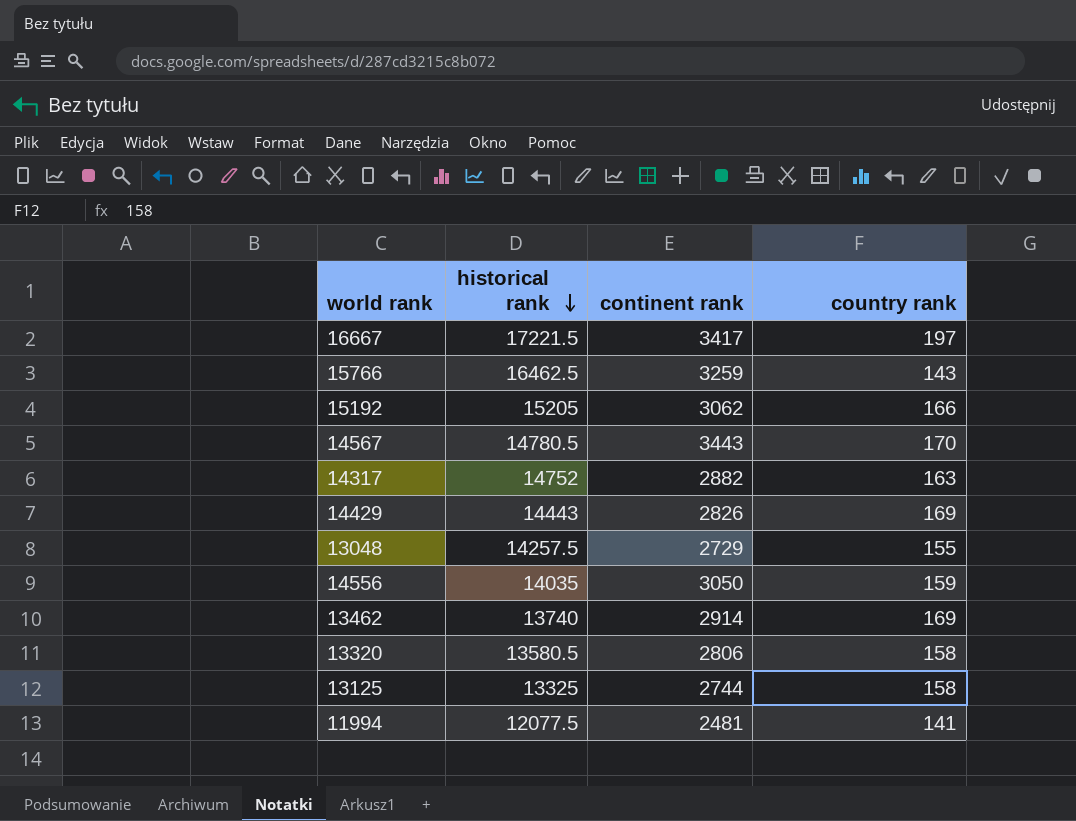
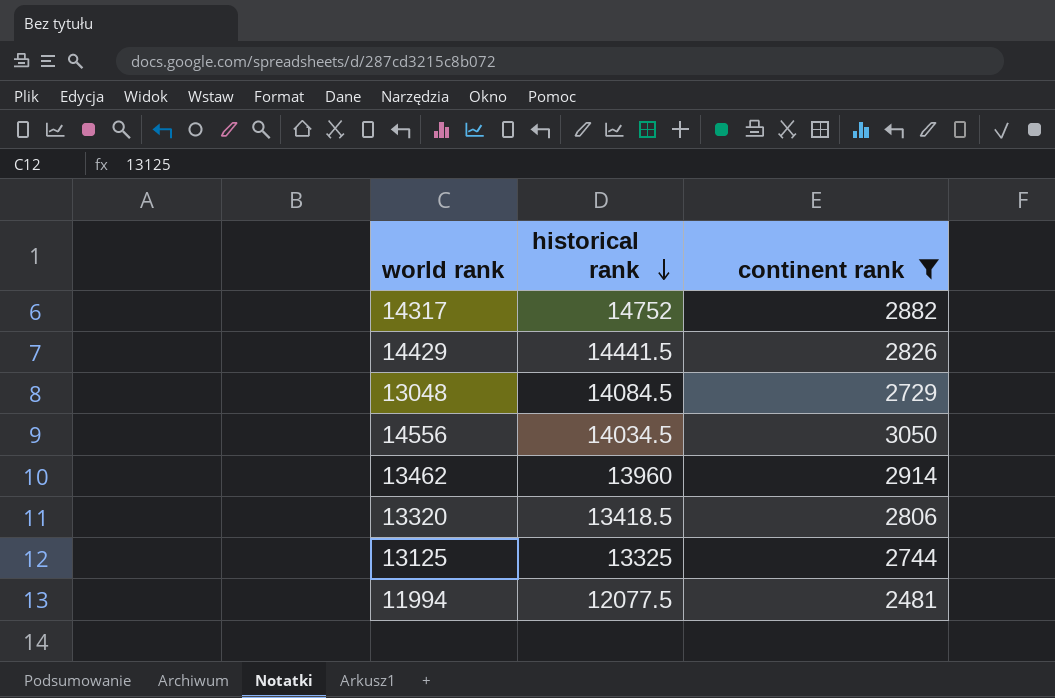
filter: none -> continent rank <= 3050
column country rank | position: 4 -> none
14429 | historical rank: 14443 -> 14441.5
13048 | historical rank: 14257.5 -> 14084.5
14556 | historical rank: 14035 -> 14034.5
13462 | historical rank: 13740 -> 13960
13320 | historical rank: 13580.5 -> 13418.5

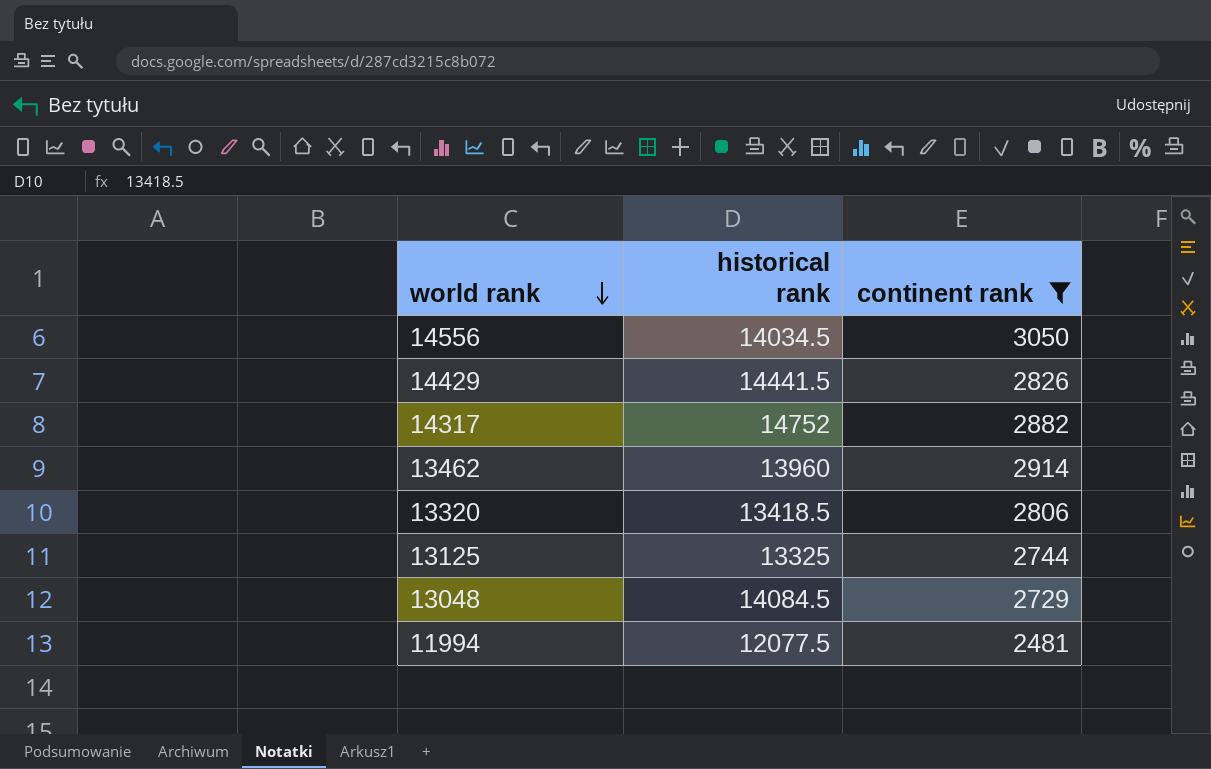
row order: historical rank descending -> world rank descending

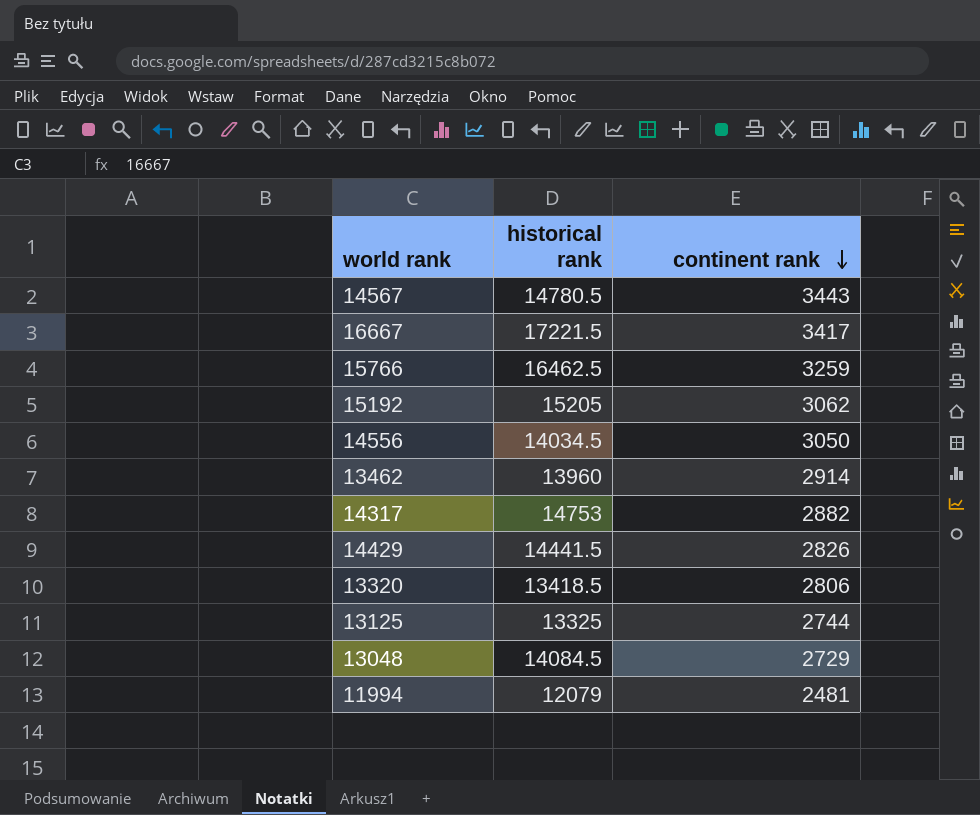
filter: continent rank <= 3050 -> none
row order: world rank descending -> continent rank descending
14317 | historical rank: 14752 -> 14753
11994 | historical rank: 12077.5 -> 12079

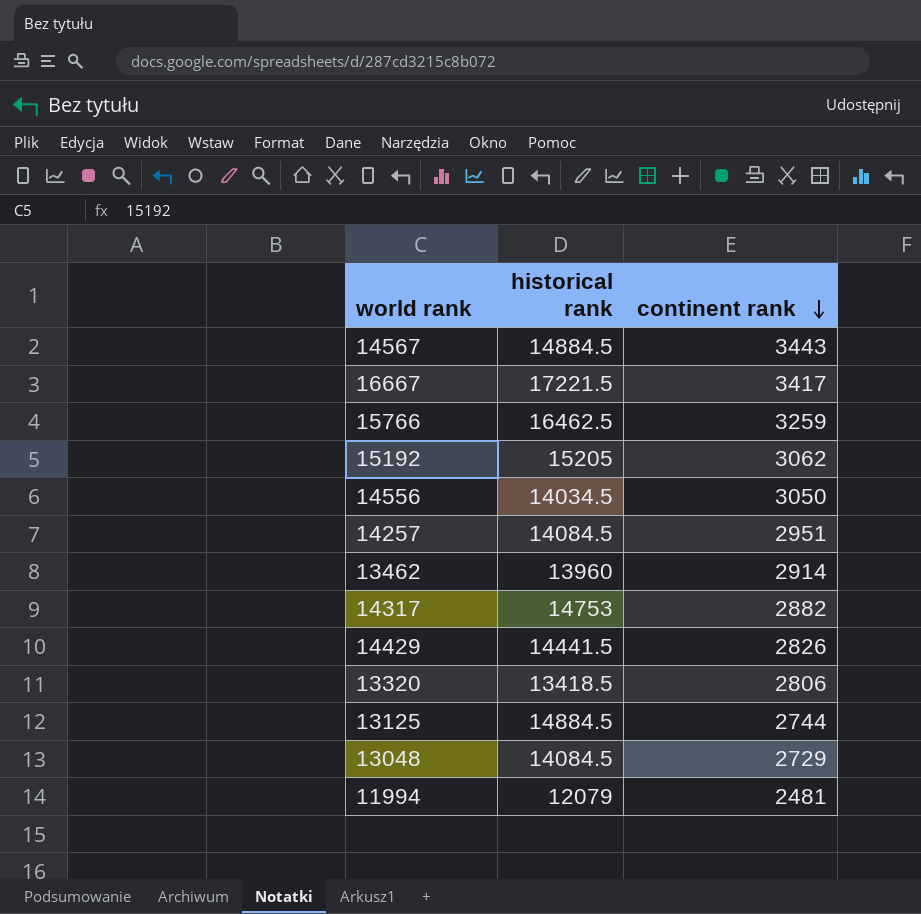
14567 | historical rank: 14780.5 -> 14884.5
row 14257: none -> 14084.5 | 2951
13125 | historical rank: 13325 -> 14884.5

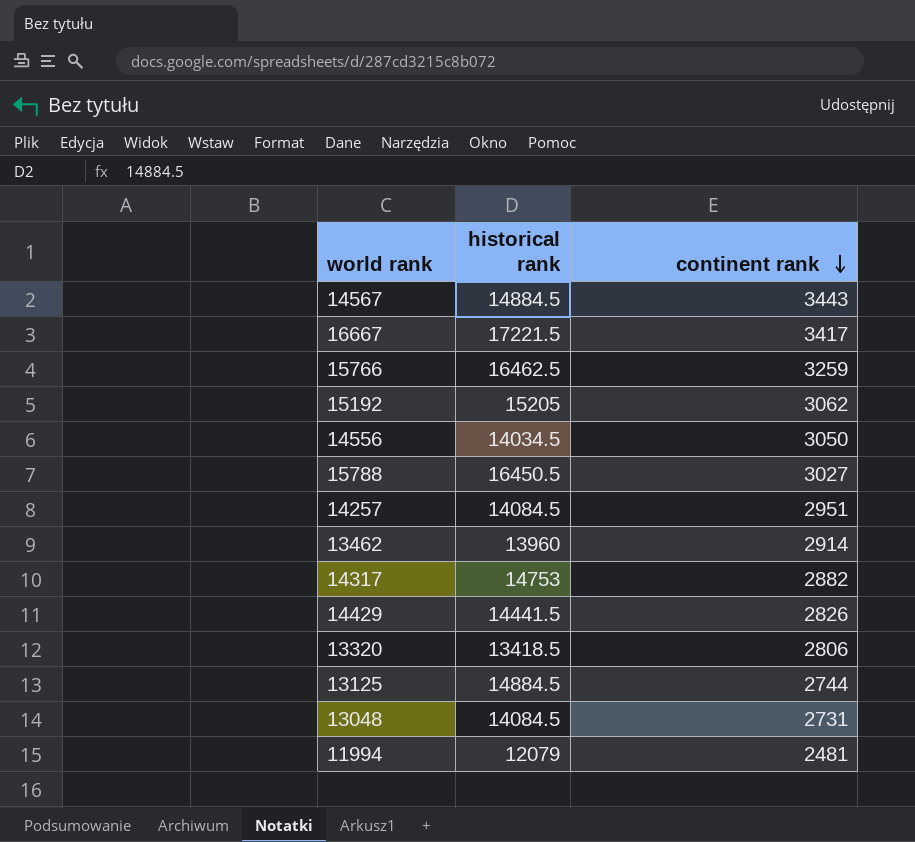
row 15788: none -> 16450.5 | 3027
13048 | continent rank: 2729 -> 2731

